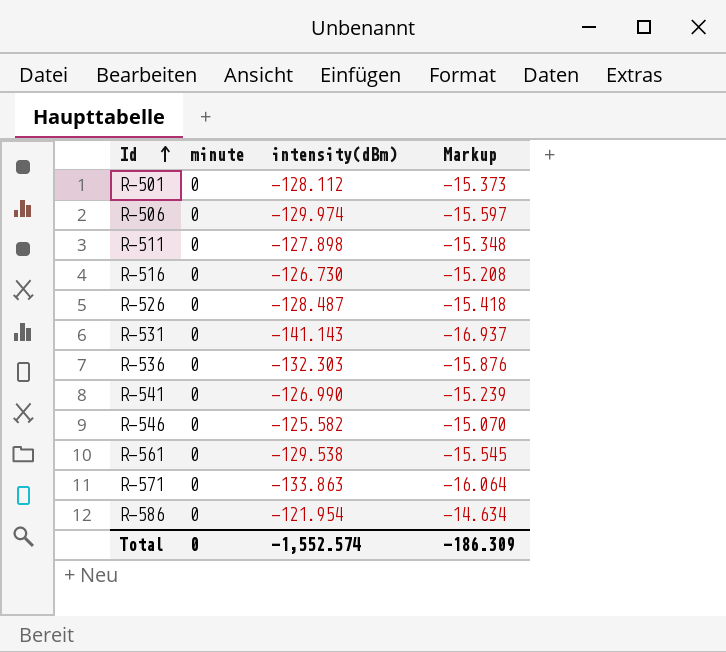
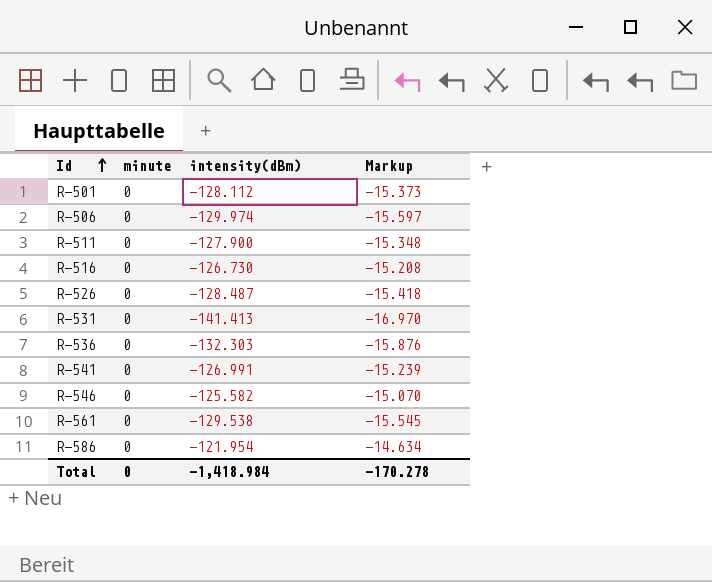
row R-571: 0 | -133.863 | -16.064 -> none
R-511 | intensity(dBm): -127.898 -> -127.900
R-531 | intensity(dBm): -141.143 -> -141.413
R-531 | Markup: -16.937 -> -16.970
R-541 | intensity(dBm): -126.990 -> -126.991
Total | intensity(dBm): -1,552.574 -> -1,418.984
Total | Markup: -186.309 -> -170.278

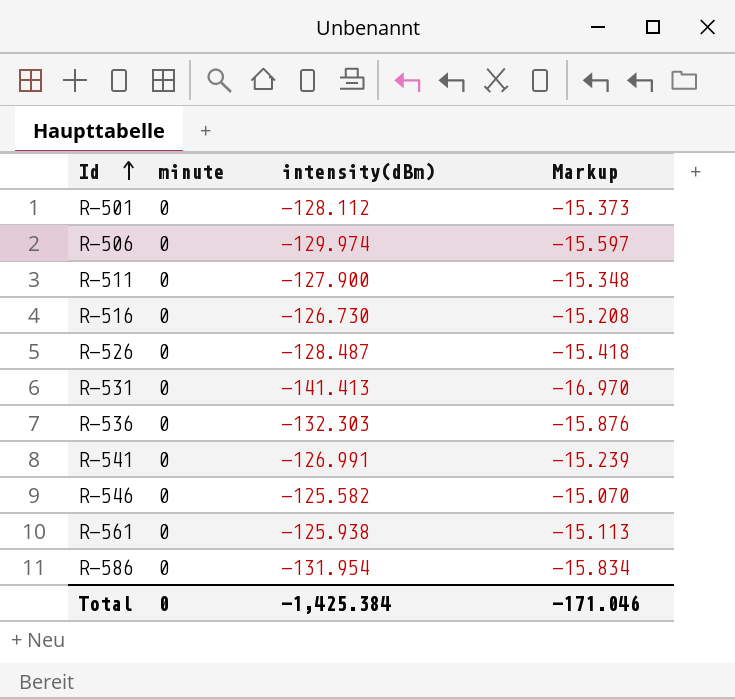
R-561 | intensity(dBm): -129.538 -> -125.938
R-561 | Markup: -15.545 -> -15.113
R-586 | intensity(dBm): -121.954 -> -131.954
R-586 | Markup: -14.634 -> -15.834
Total | intensity(dBm): -1,418.984 -> -1,425.384
Total | Markup: -170.278 -> -171.046

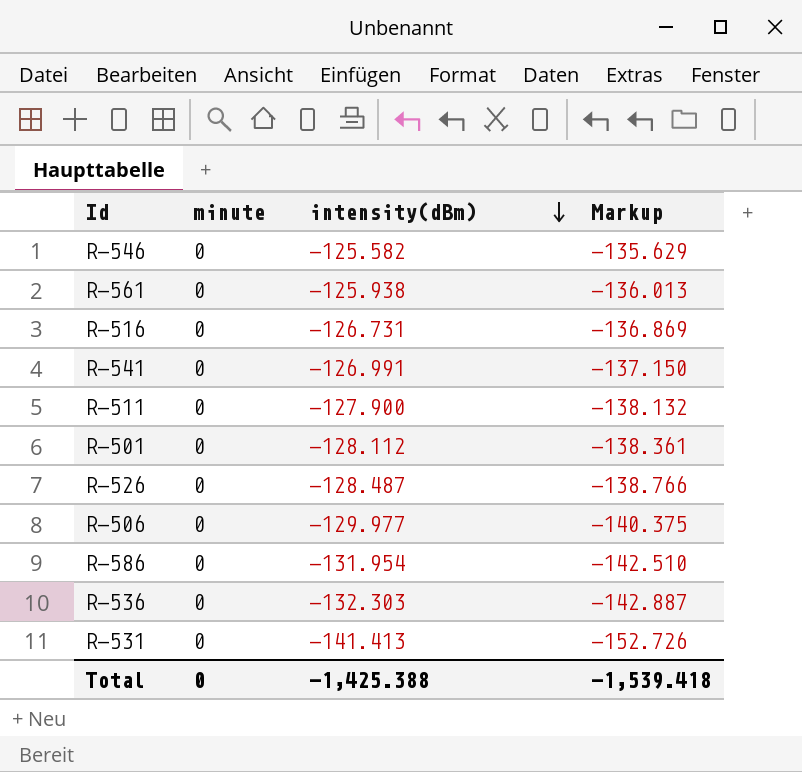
row order: Id ascending -> intensity(dBm) descending
column Markup | formula: [intensity(dBm)] * 0.12 -> [intensity(dBm)] * 1.08
R-516 | intensity(dBm): -126.730 -> -126.731
R-506 | intensity(dBm): -129.974 -> -129.977
Total | intensity(dBm): -1,425.384 -> -1,425.388
Total | Markup: -171.046 -> -1,539.418

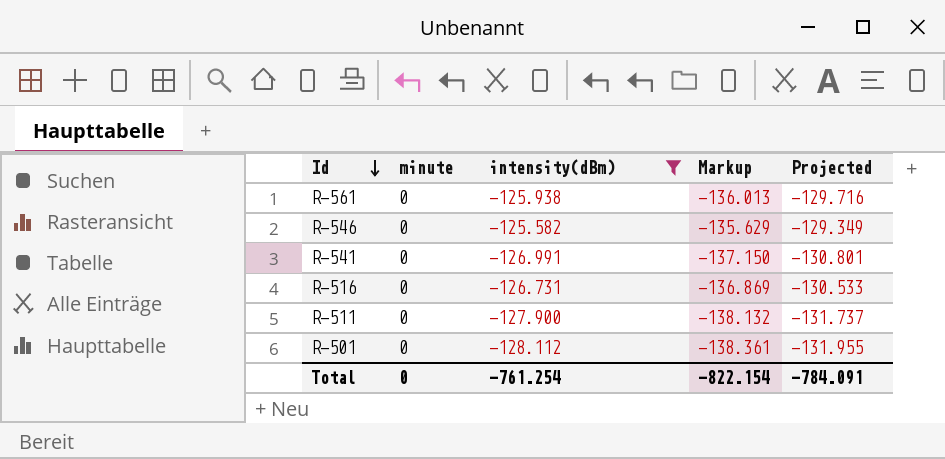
filter: none -> intensity(dBm) >= -128.112
row order: intensity(dBm) descending -> Id descending
column Projected | formula: none -> [intensity(dBm)] * 1.03
Total | intensity(dBm): -1,425.388 -> -761.254
Total | Markup: -1,539.418 -> -822.154

